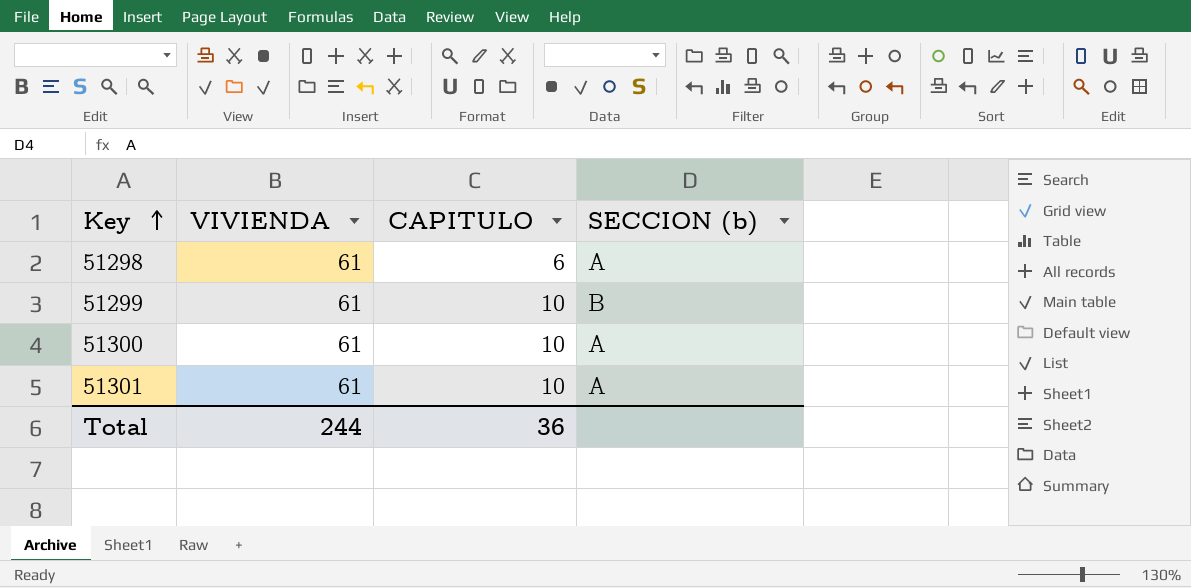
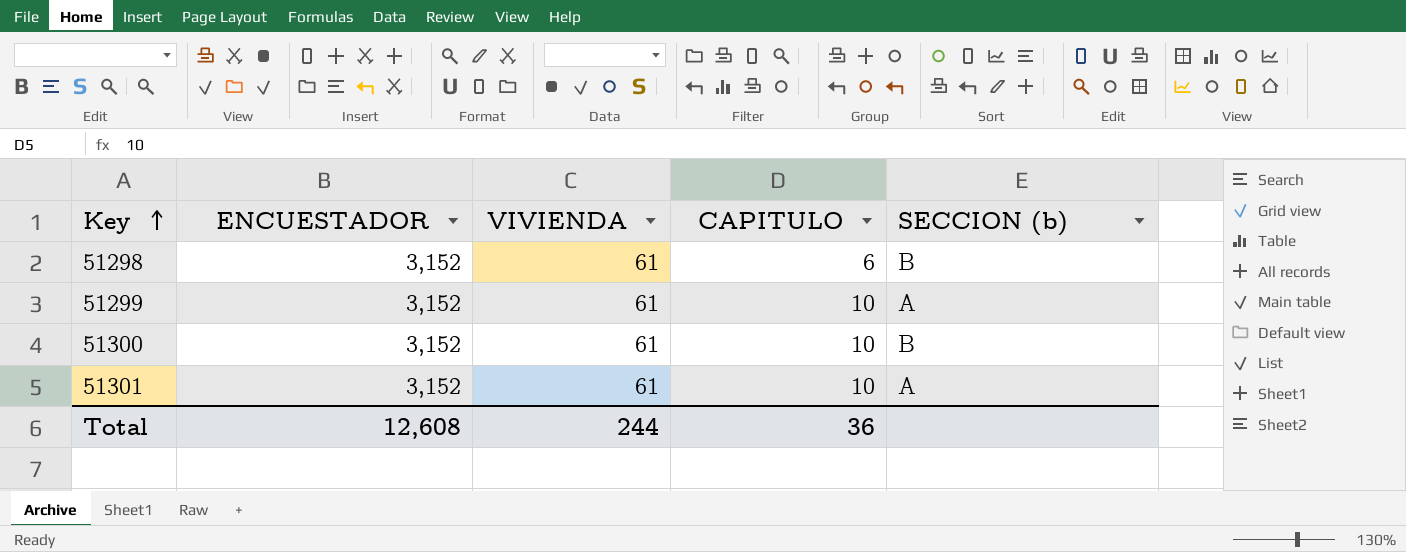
column ENCUESTADOR | position: none -> 2
51298 | SECCION (b): A -> B
51299 | SECCION (b): B -> A
51300 | SECCION (b): A -> B

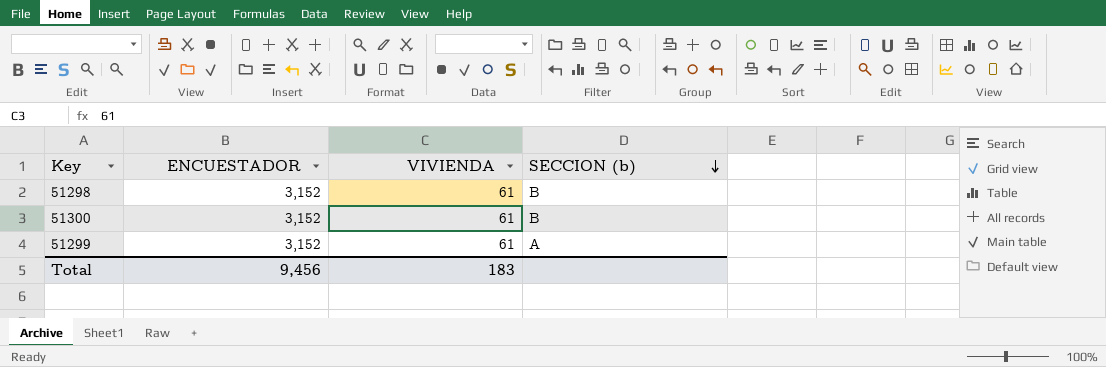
row order: Key ascending -> SECCION (b) descending
column CAPITULO | position: 4 -> none
row 51301: 3,152 | 61 | 10 | A -> none
Total | ENCUESTADOR: 12,608 -> 9,456
Total | VIVIENDA: 244 -> 183

